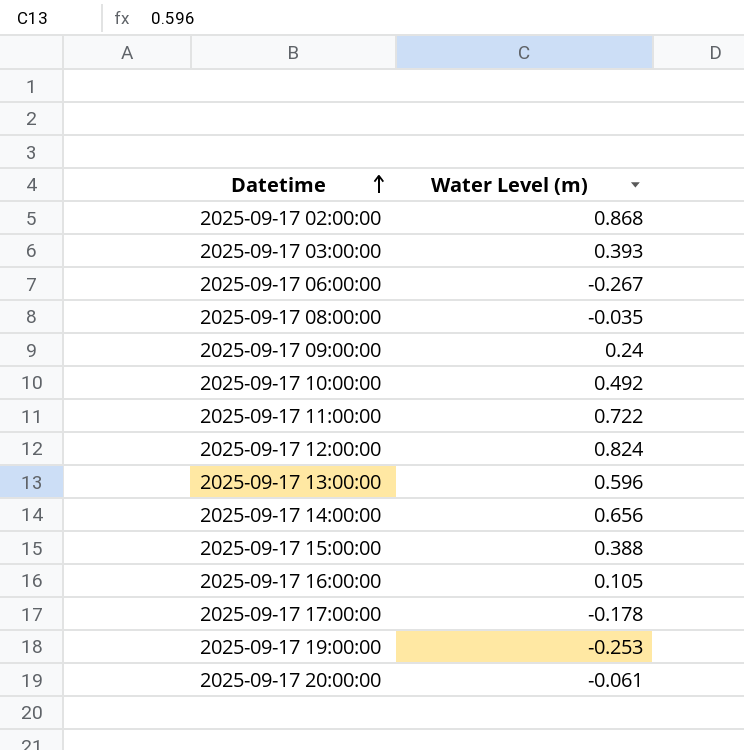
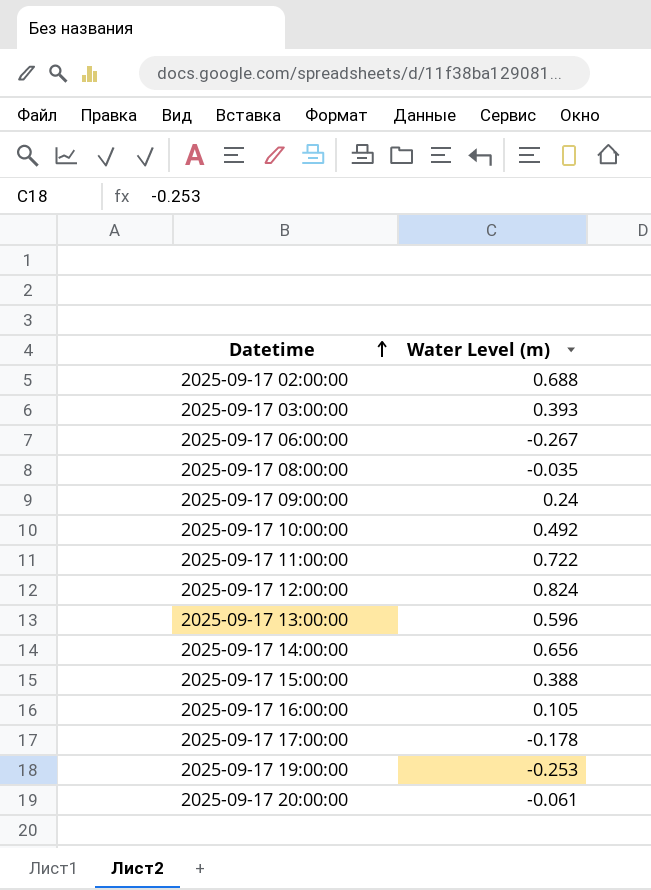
2025-09-17 02:00:00 | Water Level (m): 0.868 -> 0.688

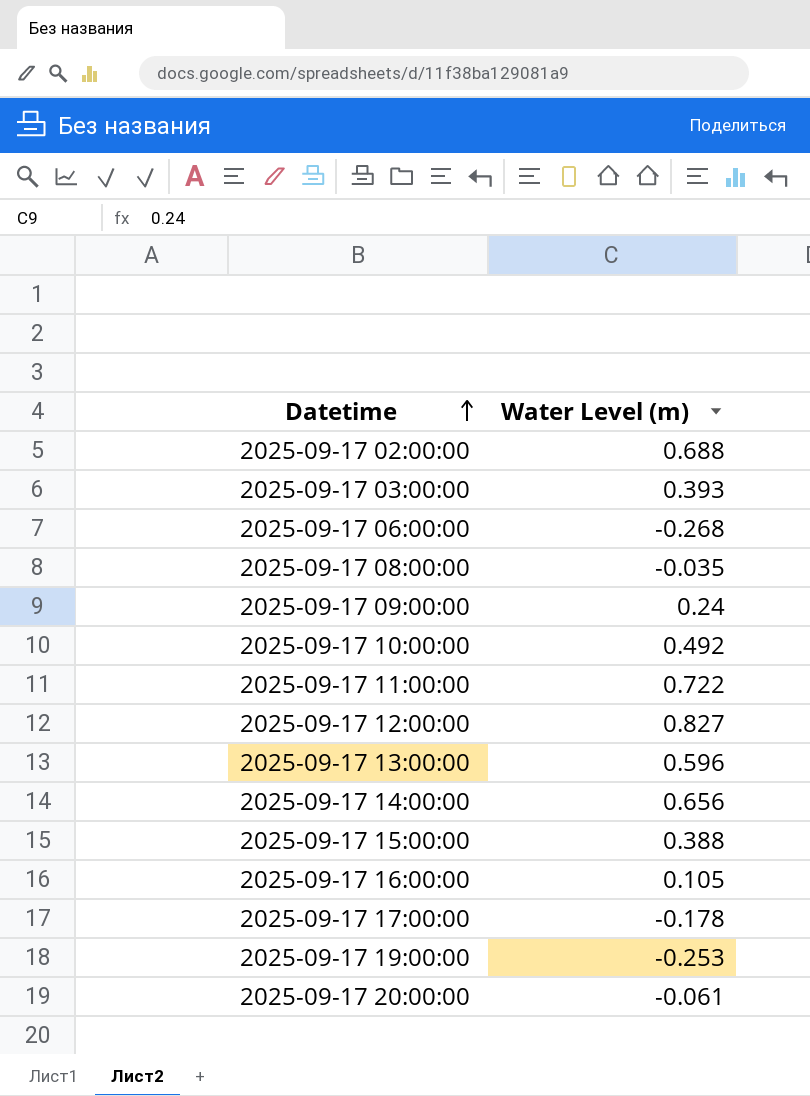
2025-09-17 06:00:00 | Water Level (m): -0.267 -> -0.268
2025-09-17 12:00:00 | Water Level (m): 0.824 -> 0.827

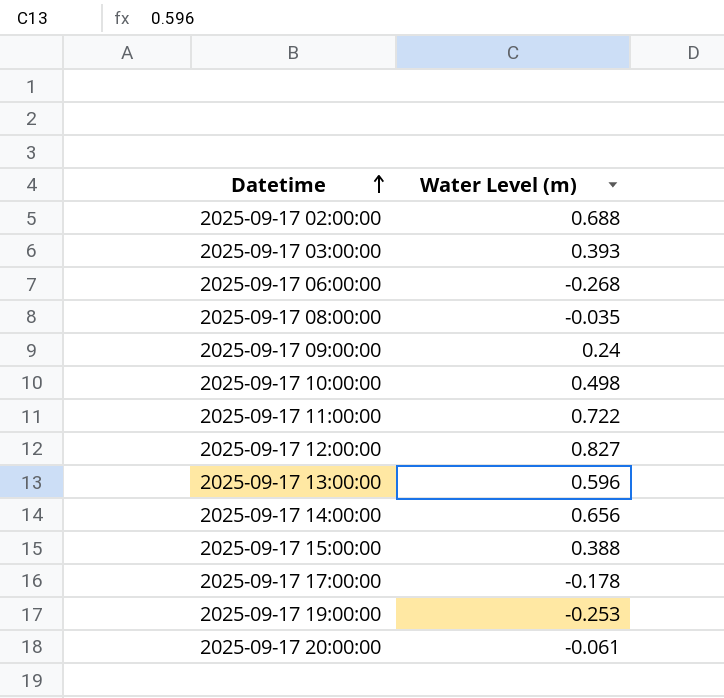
row 2025-09-17 16:00:00: 0.105 -> none
2025-09-17 10:00:00 | Water Level (m): 0.492 -> 0.498

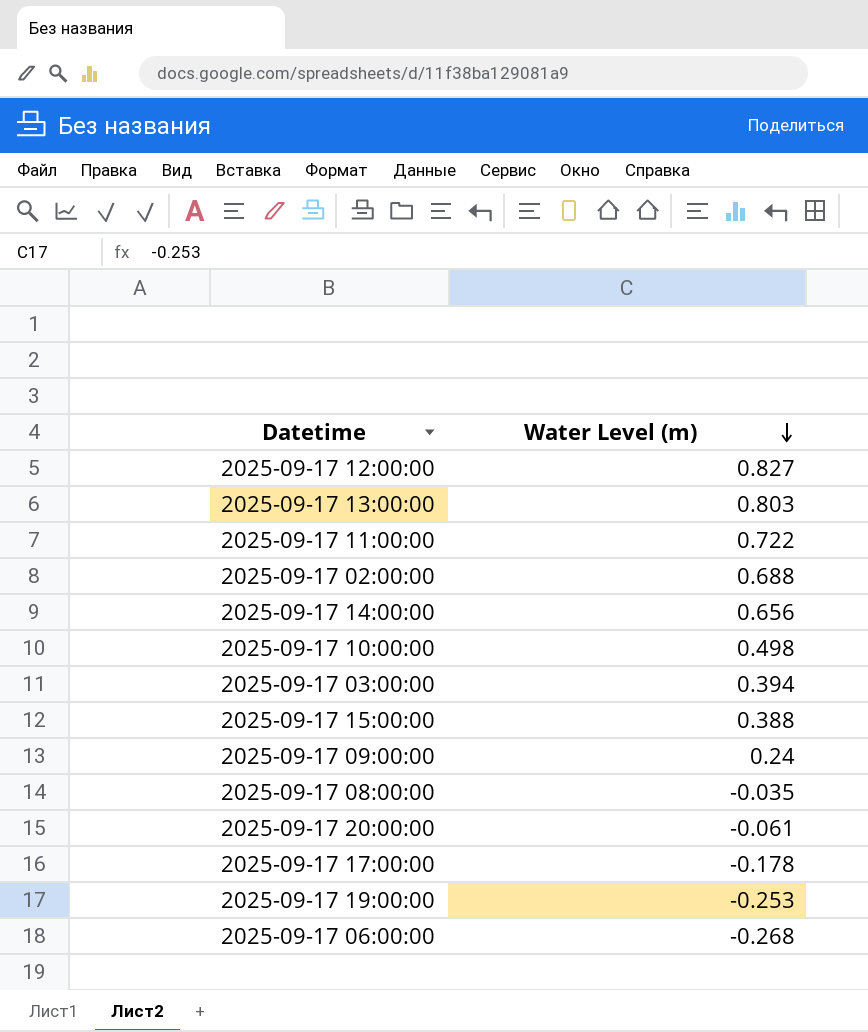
row order: Datetime ascending -> Water Level (m) descending
2025-09-17 13:00:00 | Water Level (m): 0.596 -> 0.803
2025-09-17 03:00:00 | Water Level (m): 0.393 -> 0.394

